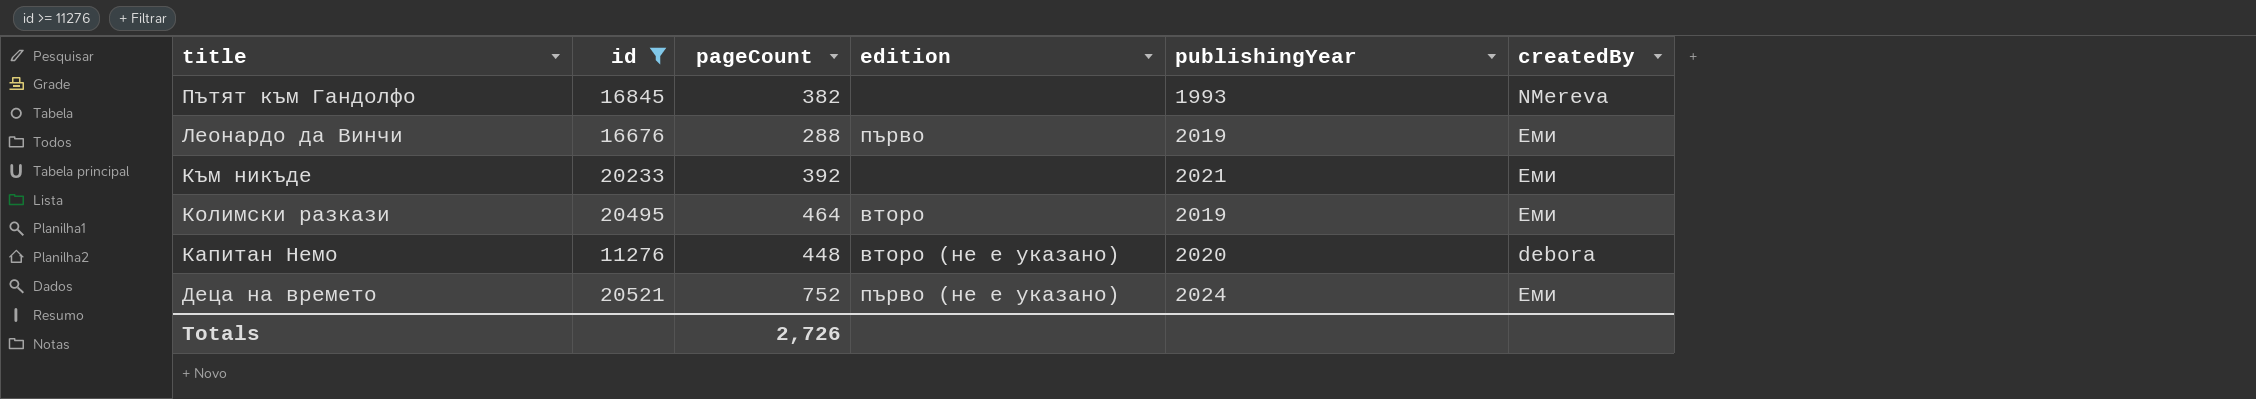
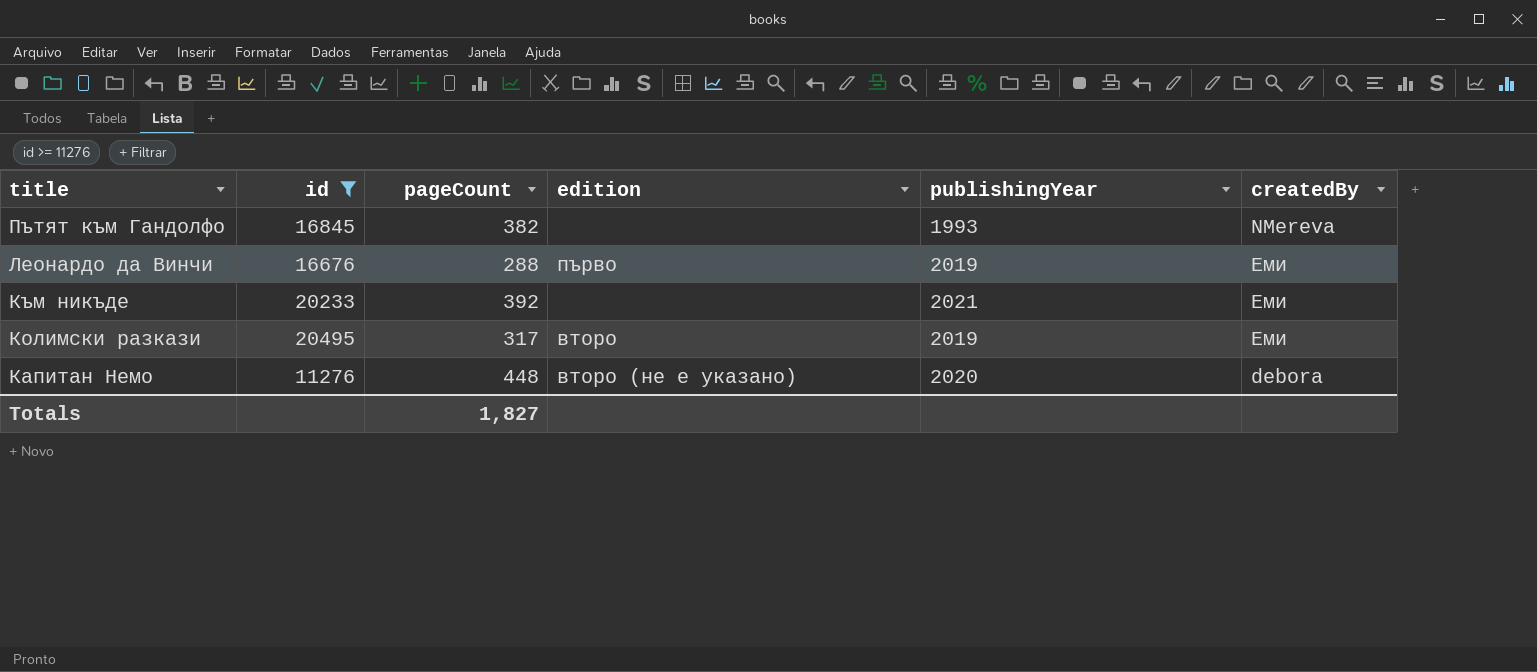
row Деца на времето: 20521 | 752 | първо (не е указано) | 2024 | Еми -> none
Колимски разкази | pageCount: 464 -> 317
Totals | pageCount: 2,726 -> 1,827

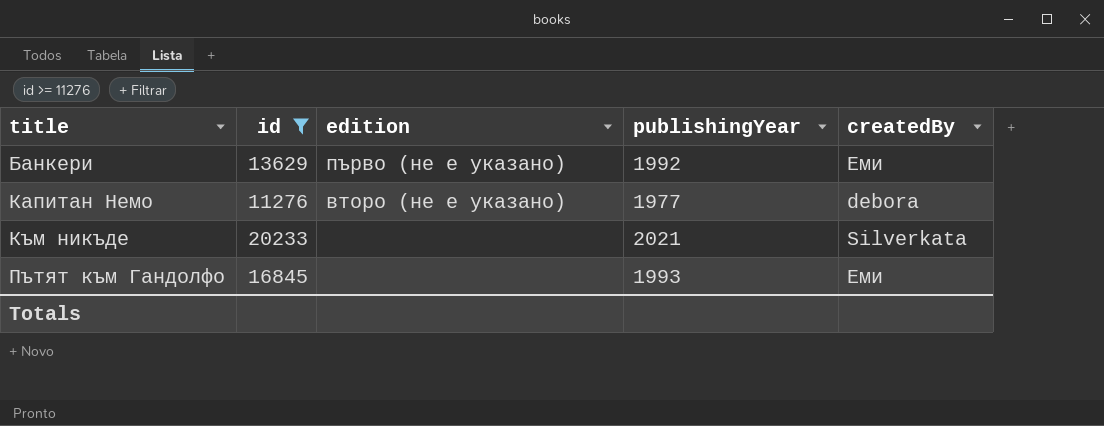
row order: title descending -> title ascending
column pageCount | position: 3 -> none
row Леонардо да Винчи: 16676 | 288 | първо | 2019 | Еми -> none
row Колимски разкази: 20495 | 317 | второ | 2019 | Еми -> none
row Банкери: none -> 13629 | първо (не е указано) | 1992 | Еми
Капитан Немо | publishingYear: 2020 -> 1977
Към никъде | createdBy: Еми -> Silverkata
Пътят към Гандолфо | createdBy: NMereva -> Еми

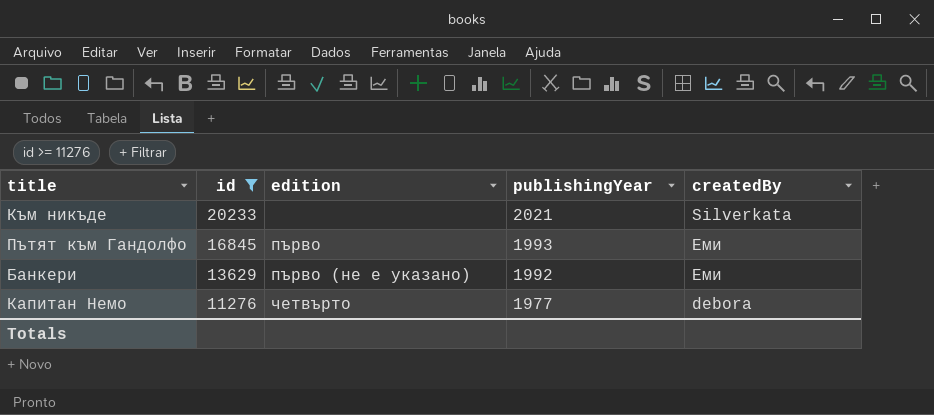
row order: title ascending -> id descending
Пътят към Гандолфо | edition: none -> първо
Капитан Немо | edition: второ (не е указано) -> четвърто

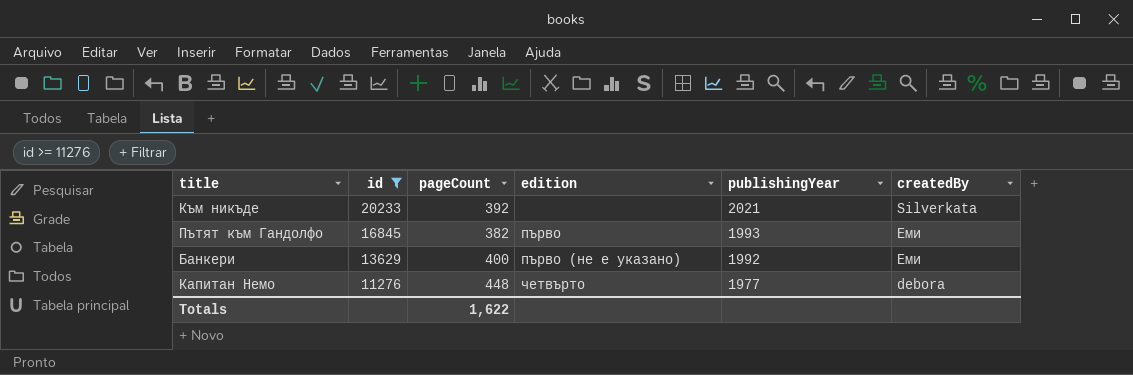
column pageCount | position: none -> 3

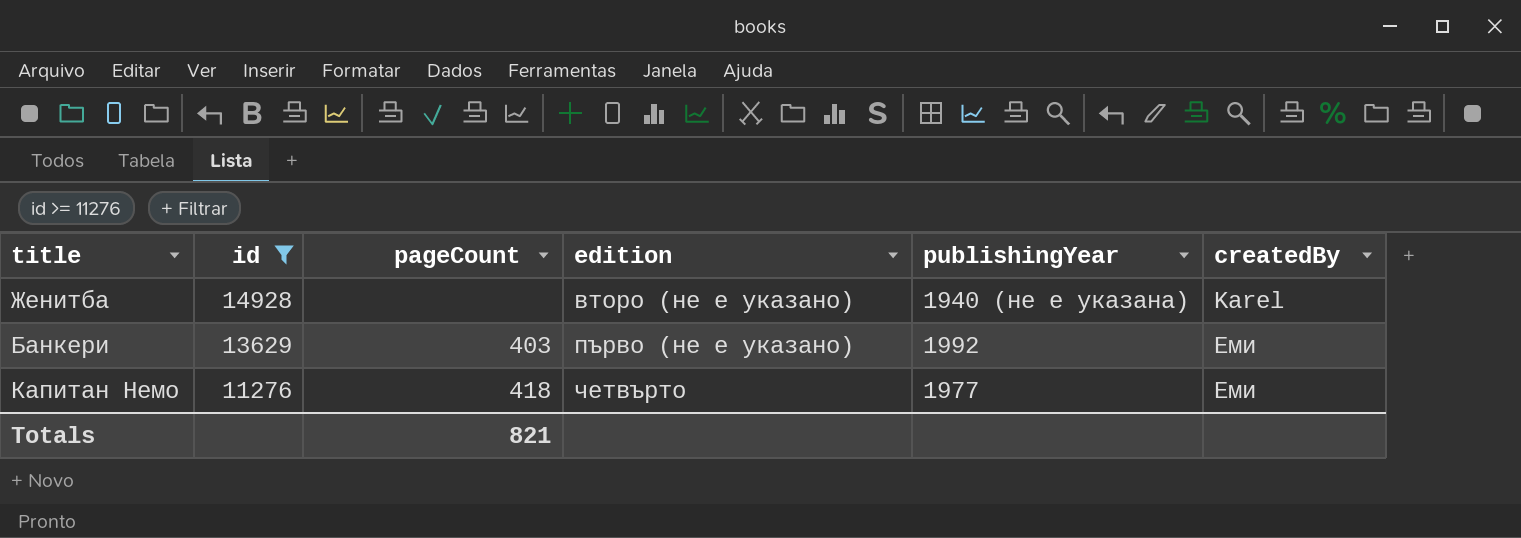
row Към никъде: 20233 | 392 | none | 2021 | Silverkata -> none
row Пътят към Гандолфо: 16845 | 382 | първо | 1993 | Еми -> none
row Женитба: none -> 14928 | none | второ (не е указано) | 1940 (не е указана) | Karel
Банкери | pageCount: 400 -> 403
Капитан Немо | pageCount: 448 -> 418
Капитан Немо | createdBy: debora -> Еми
Totals | pageCount: 1,622 -> 821

